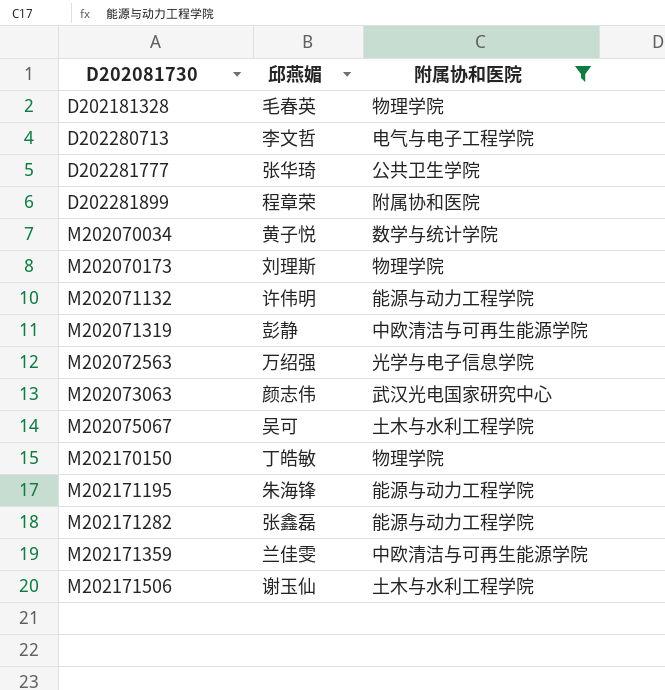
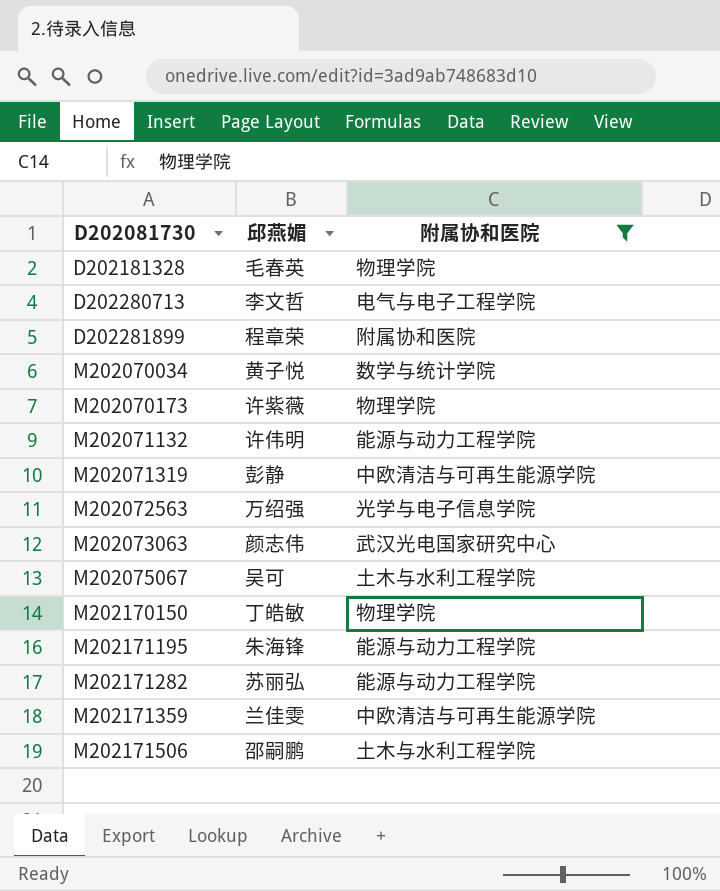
row D202281777: 张华琦 | 公共卫生学院 -> none
M202070173 | 邱燕媚: 刘理斯 -> 许紫薇
M202171282 | 邱燕媚: 张鑫磊 -> 苏丽弘
M202171506 | 邱燕媚: 谢玉仙 -> 邵嗣鹏

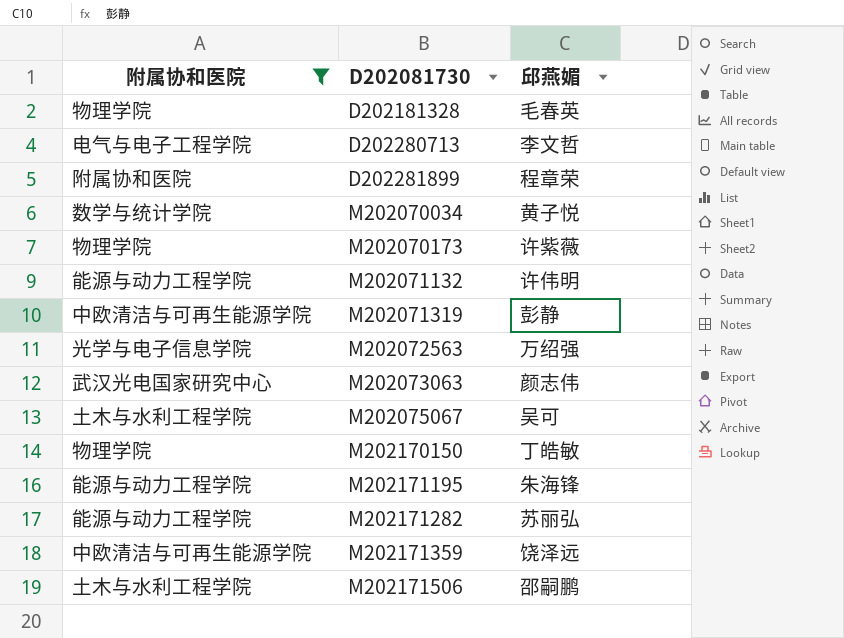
column 附属协和医院 | position: 3 -> 1
M202171359 | 邱燕媚: 兰佳雯 -> 饶泽远

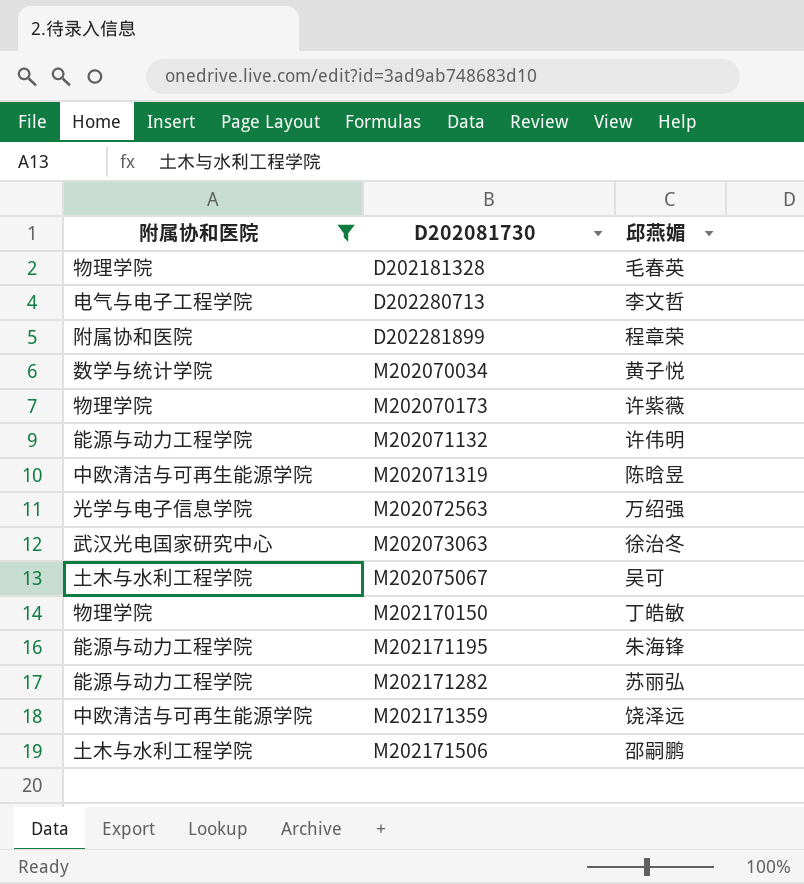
M202071319 | 邱燕媚: 彭静 -> 陈晗昱
M202073063 | 邱燕媚: 颜志伟 -> 徐治冬

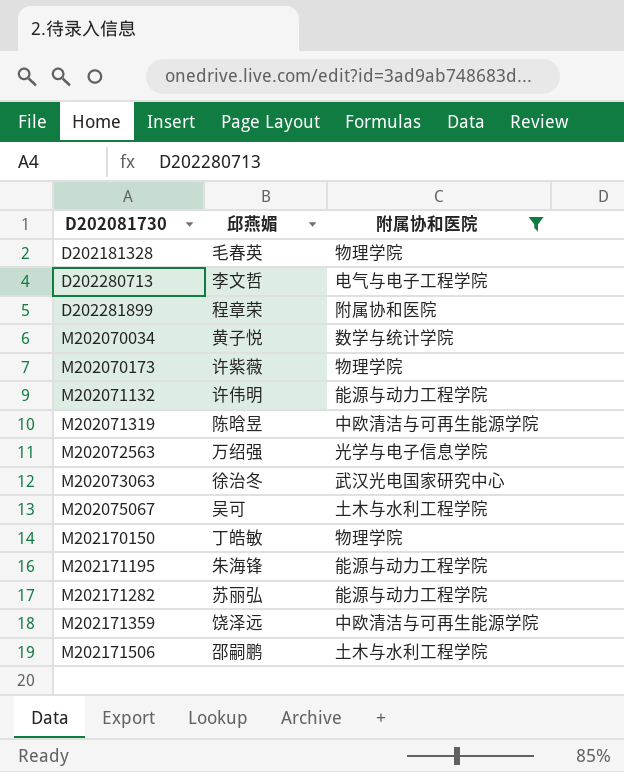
column 附属协和医院 | position: 1 -> 3

